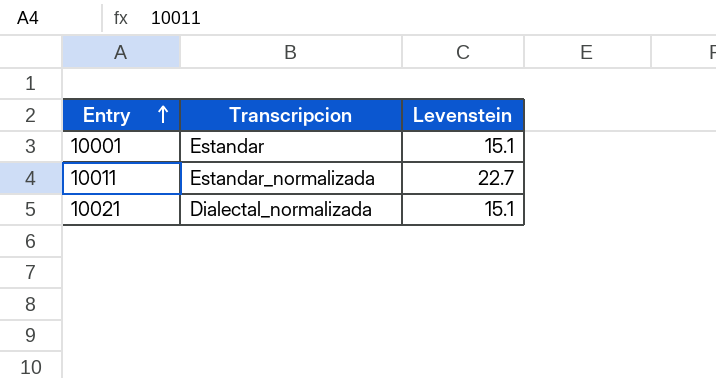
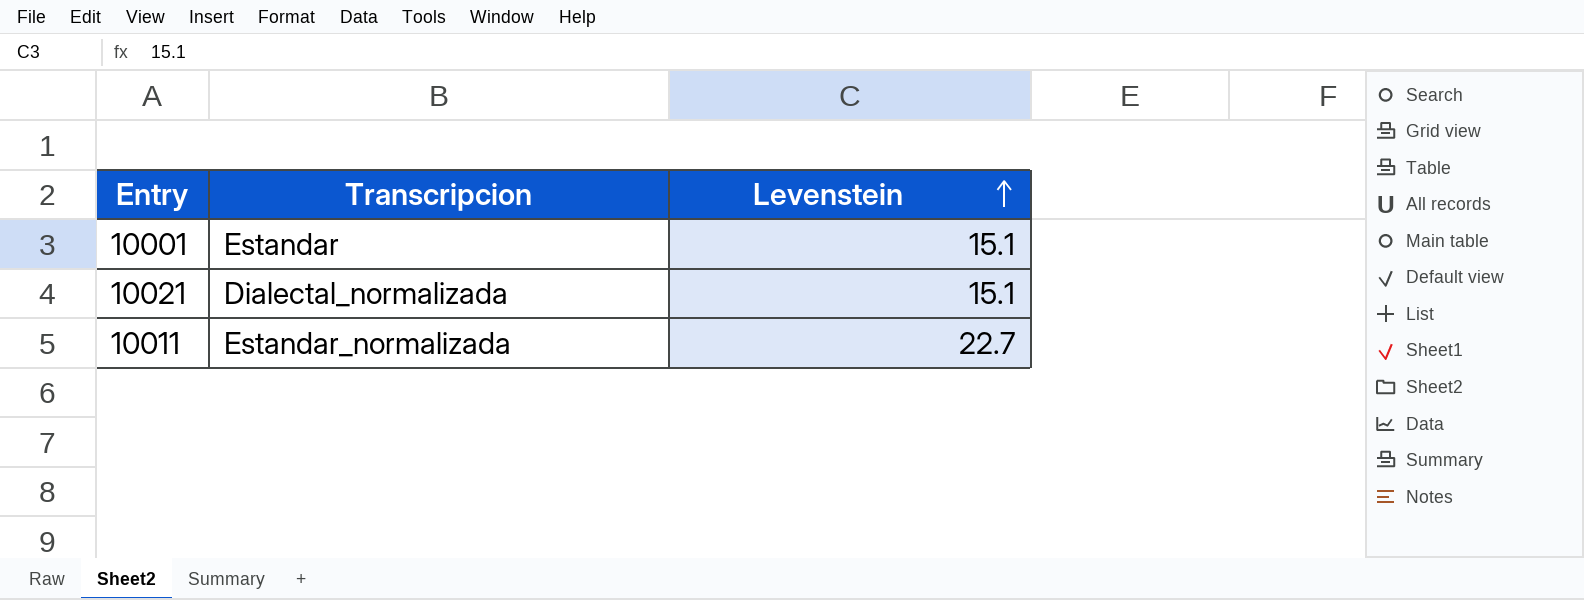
row order: Entry ascending -> Levenstein ascending

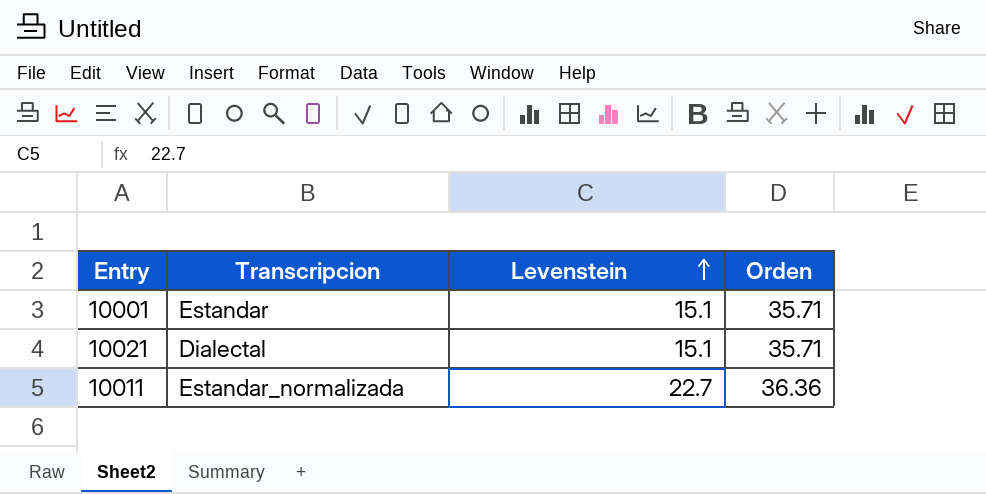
column Orden | position: none -> 4
10021 | Transcripcion: Dialectal_normalizada -> Dialectal

